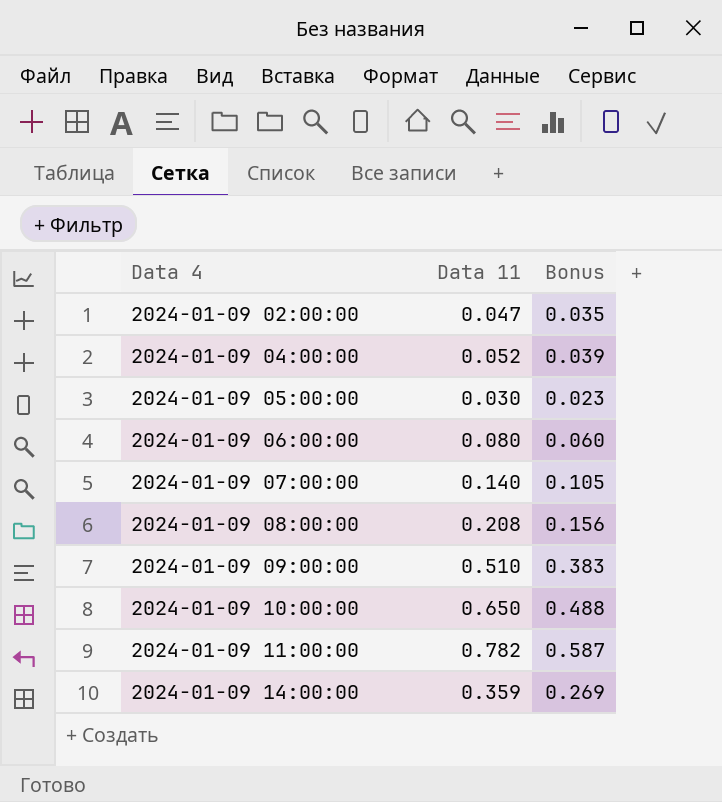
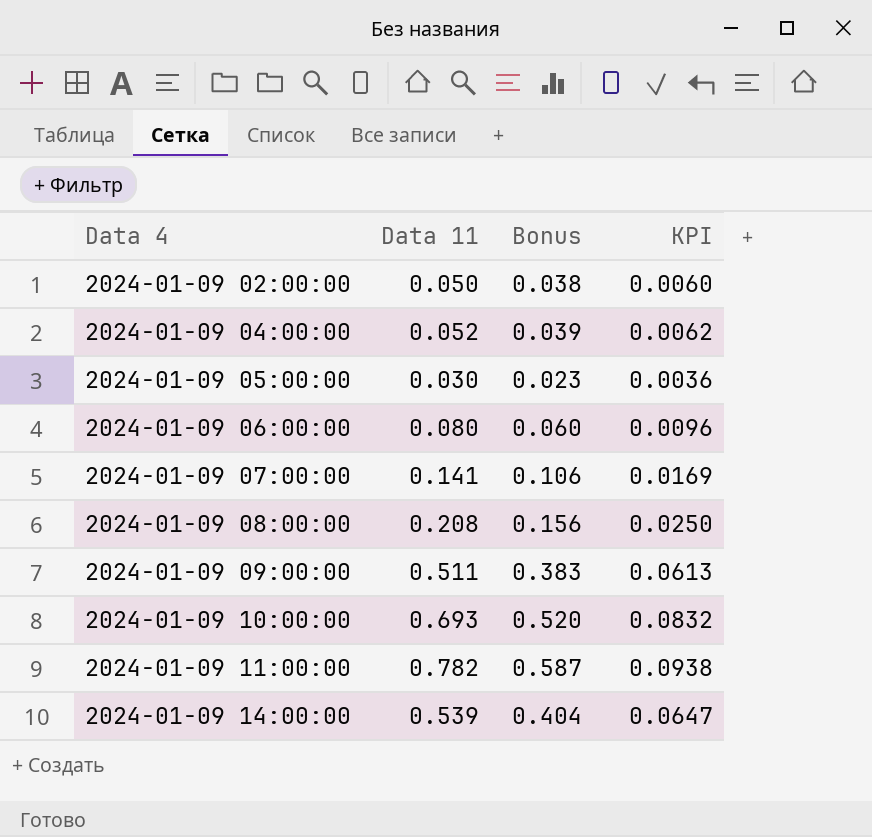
column KPI | formula: none -> [Data 11] * 0.12
2024-01-09 02:00:00 | Data 11: 0.047 -> 0.050
2024-01-09 02:00:00 | Bonus: 0.035 -> 0.038
2024-01-09 07:00:00 | Data 11: 0.140 -> 0.141
2024-01-09 07:00:00 | Bonus: 0.105 -> 0.106
2024-01-09 09:00:00 | Data 11: 0.510 -> 0.511
2024-01-09 10:00:00 | Data 11: 0.650 -> 0.693
2024-01-09 10:00:00 | Bonus: 0.488 -> 0.520
2024-01-09 14:00:00 | Data 11: 0.359 -> 0.539
2024-01-09 14:00:00 | Bonus: 0.269 -> 0.404

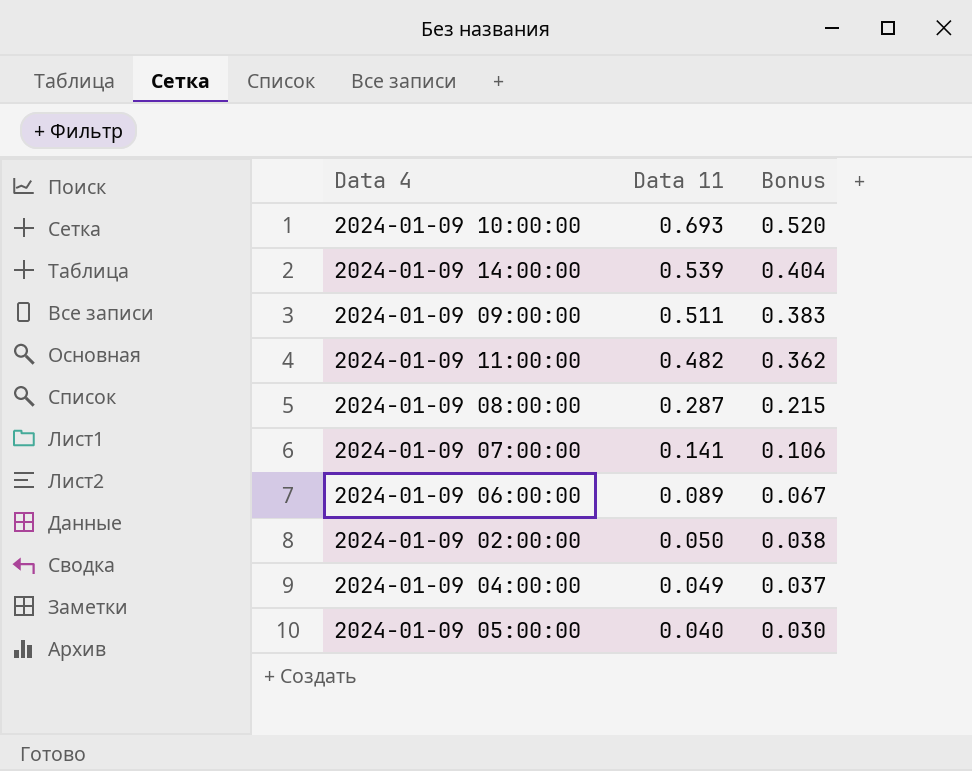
row order: Data 4 ascending -> Data 11 descending
column KPI | formula: [Data 11] * 0.12 -> none
2024-01-09 11:00:00 | Data 11: 0.782 -> 0.482
2024-01-09 11:00:00 | Bonus: 0.587 -> 0.362
2024-01-09 08:00:00 | Data 11: 0.208 -> 0.287
2024-01-09 08:00:00 | Bonus: 0.156 -> 0.215
2024-01-09 06:00:00 | Data 11: 0.080 -> 0.089
2024-01-09 06:00:00 | Bonus: 0.060 -> 0.067
2024-01-09 04:00:00 | Data 11: 0.052 -> 0.049
2024-01-09 04:00:00 | Bonus: 0.039 -> 0.037
2024-01-09 05:00:00 | Data 11: 0.030 -> 0.040
2024-01-09 05:00:00 | Bonus: 0.023 -> 0.030

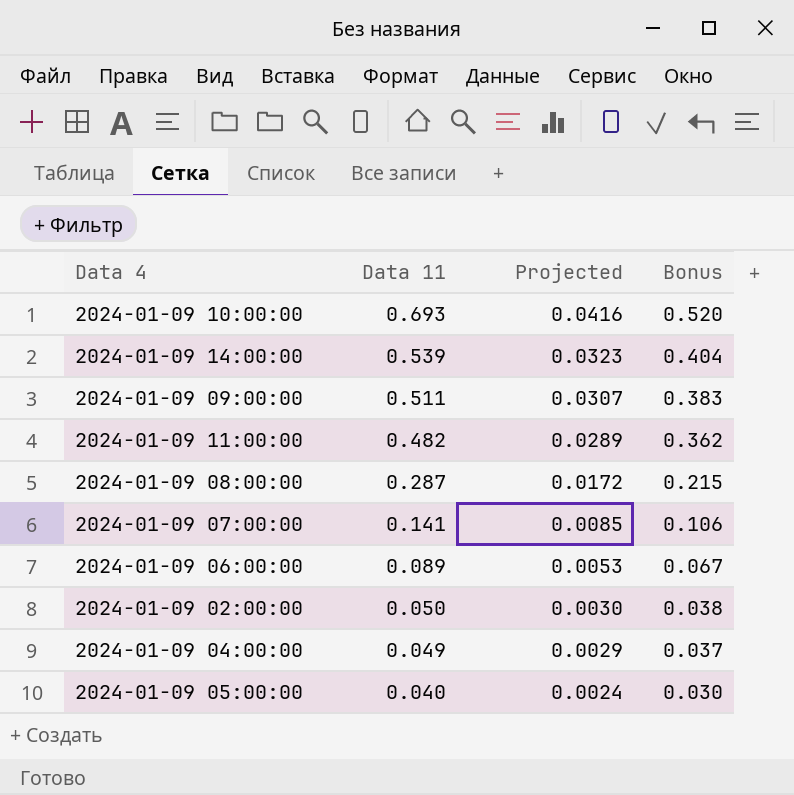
column Projected | formula: none -> [Data 11] * 0.06

